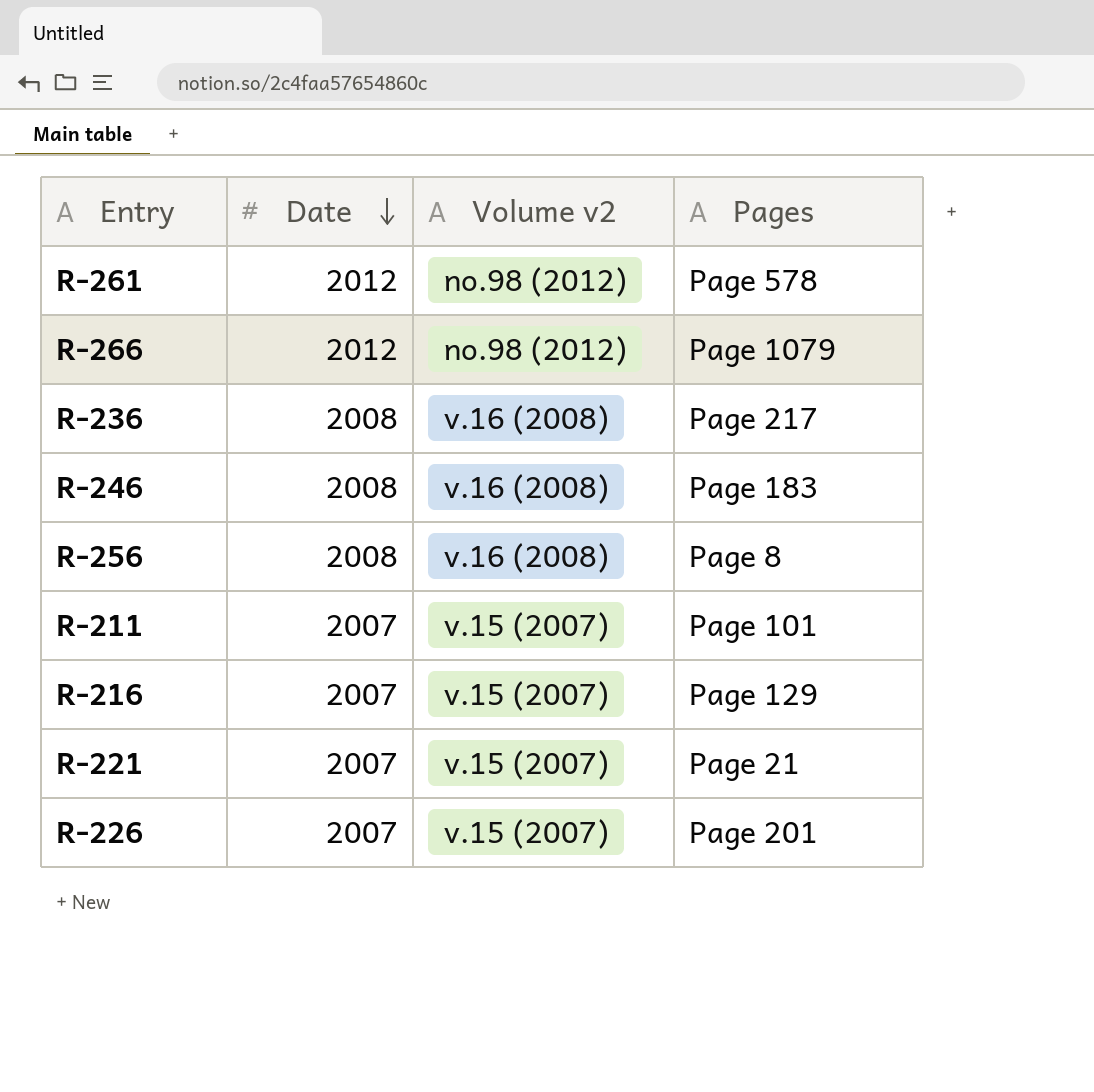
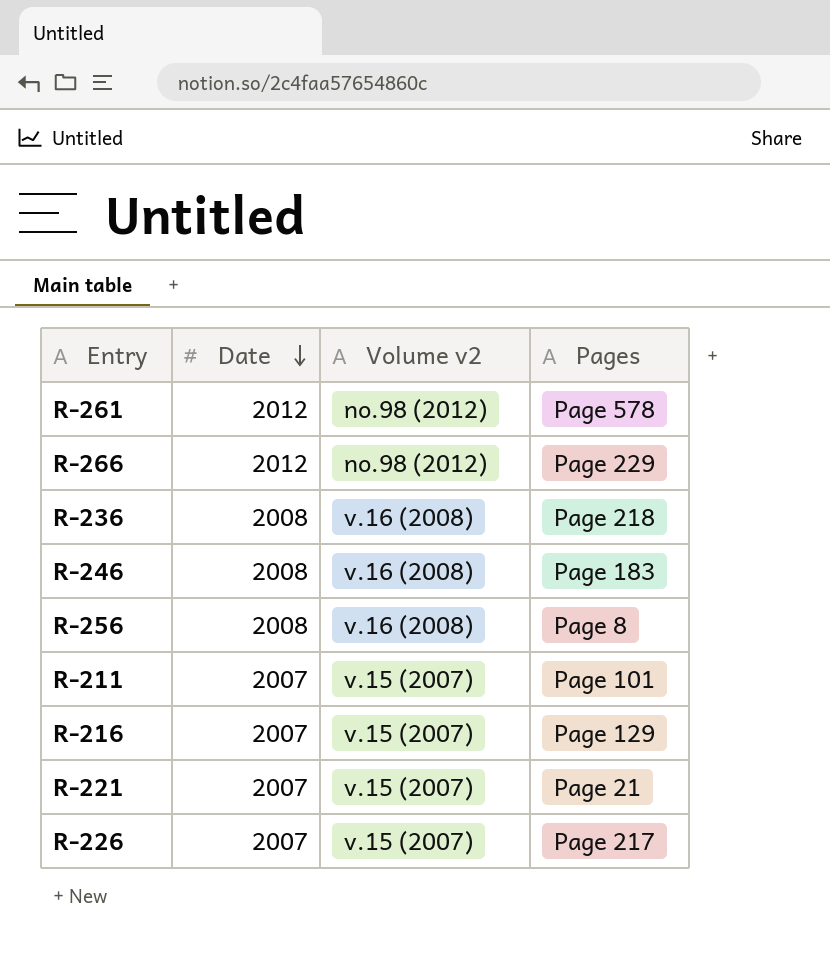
R-266 | Pages: Page 1079 -> Page 229
R-236 | Pages: Page 217 -> Page 218
R-226 | Pages: Page 201 -> Page 217

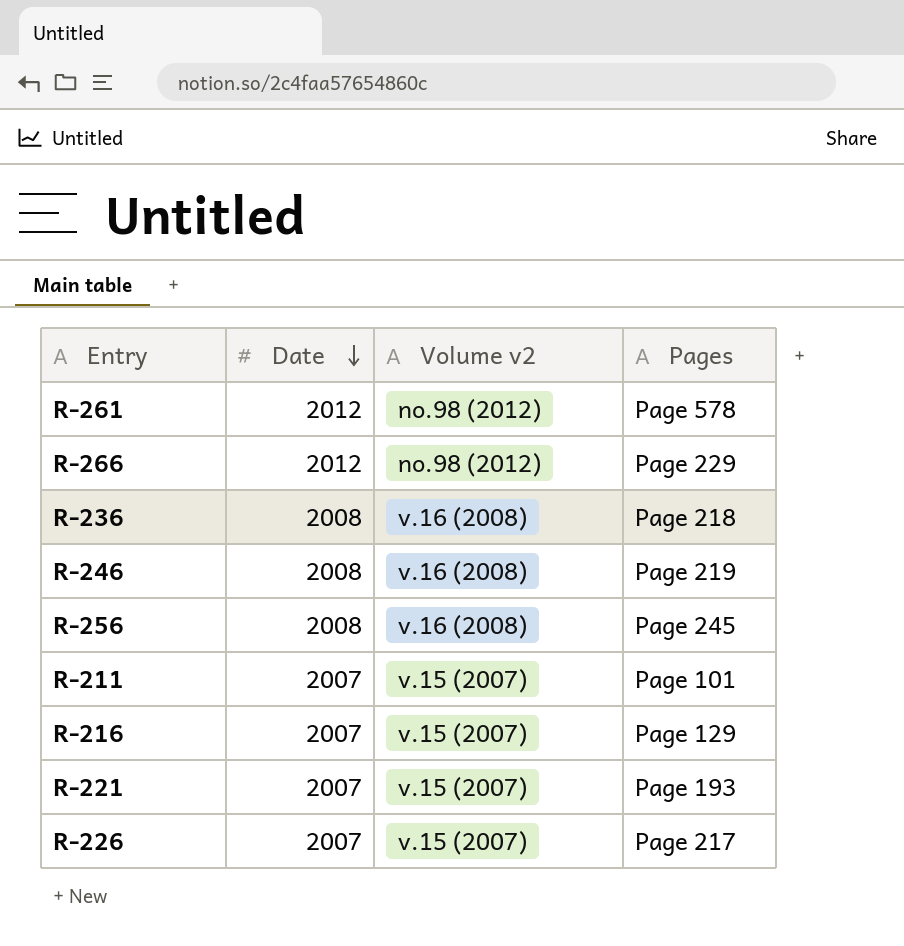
R-246 | Pages: Page 183 -> Page 219
R-256 | Pages: Page 8 -> Page 245
R-221 | Pages: Page 21 -> Page 193

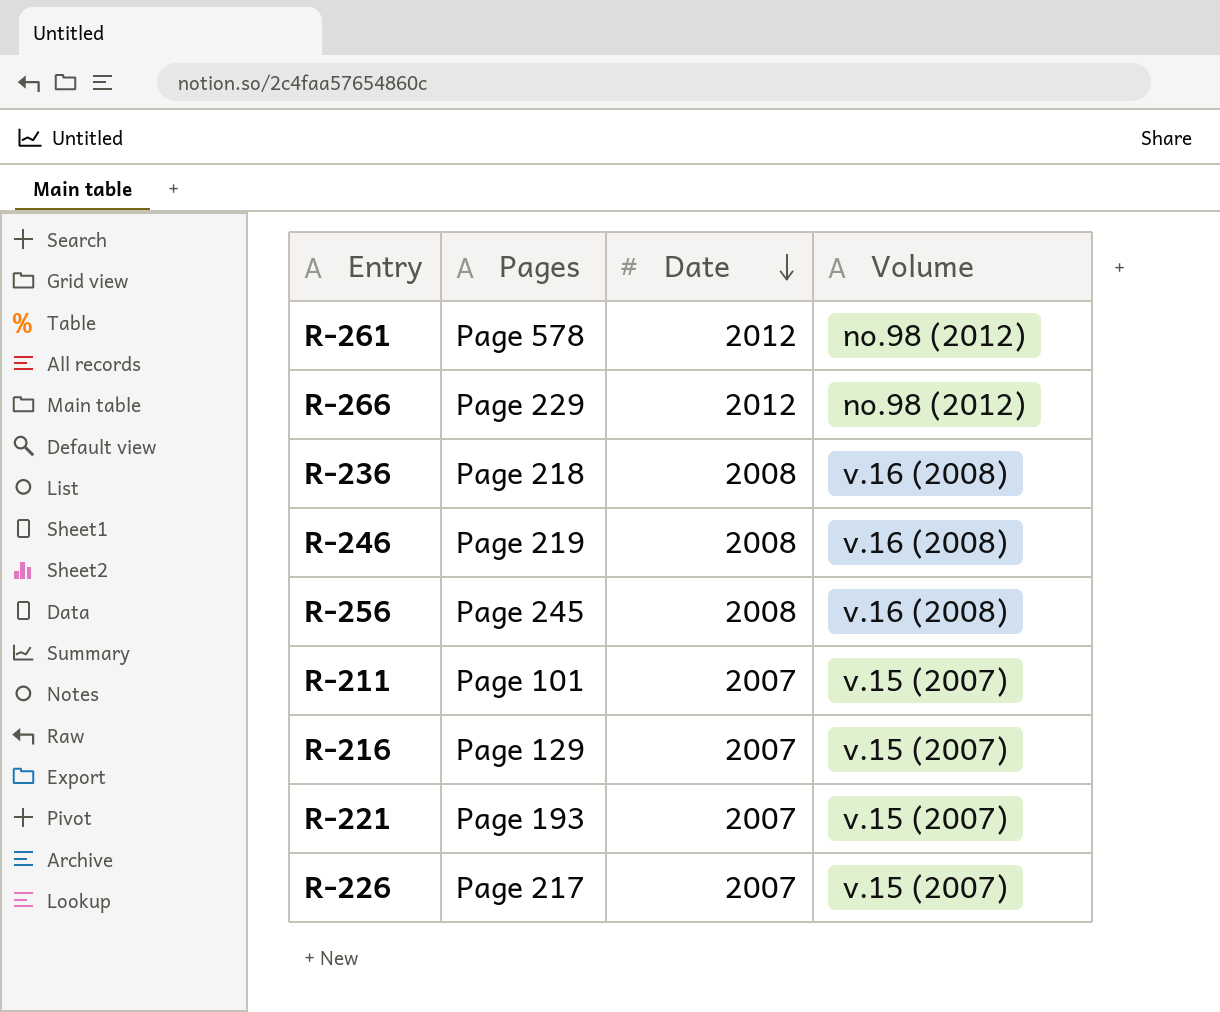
column Pages | position: 4 -> 2
column name: Volume v2 -> Volume

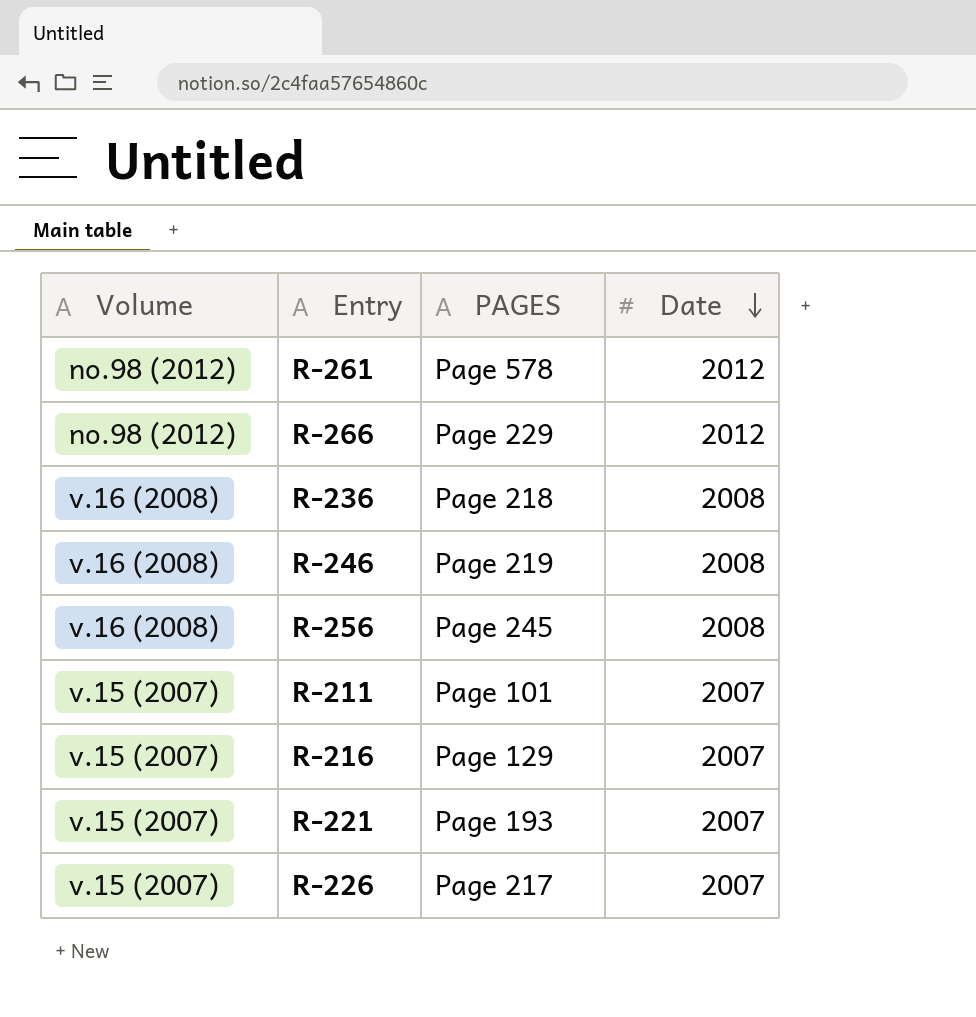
column Volume | position: 4 -> 1
column name: Pages -> PAGES

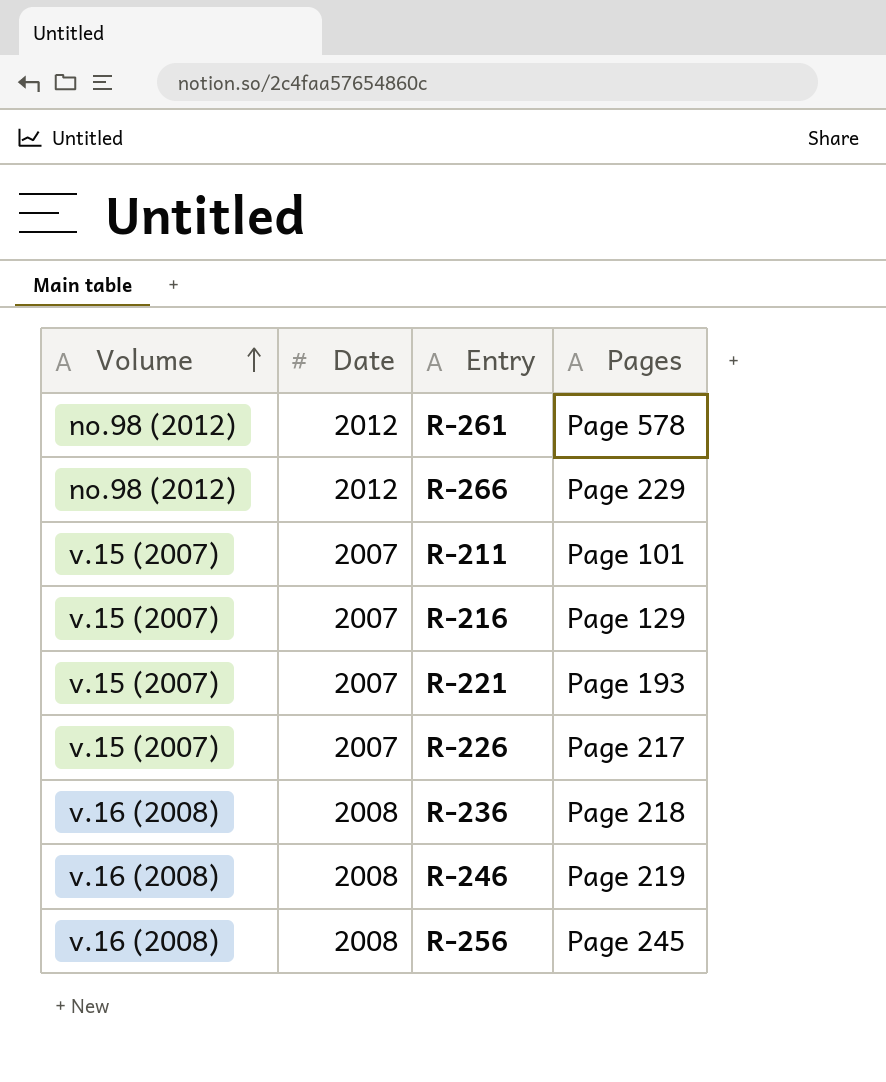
row order: Date descending -> Volume ascending
column Date | position: 4 -> 2
column name: PAGES -> Pages

